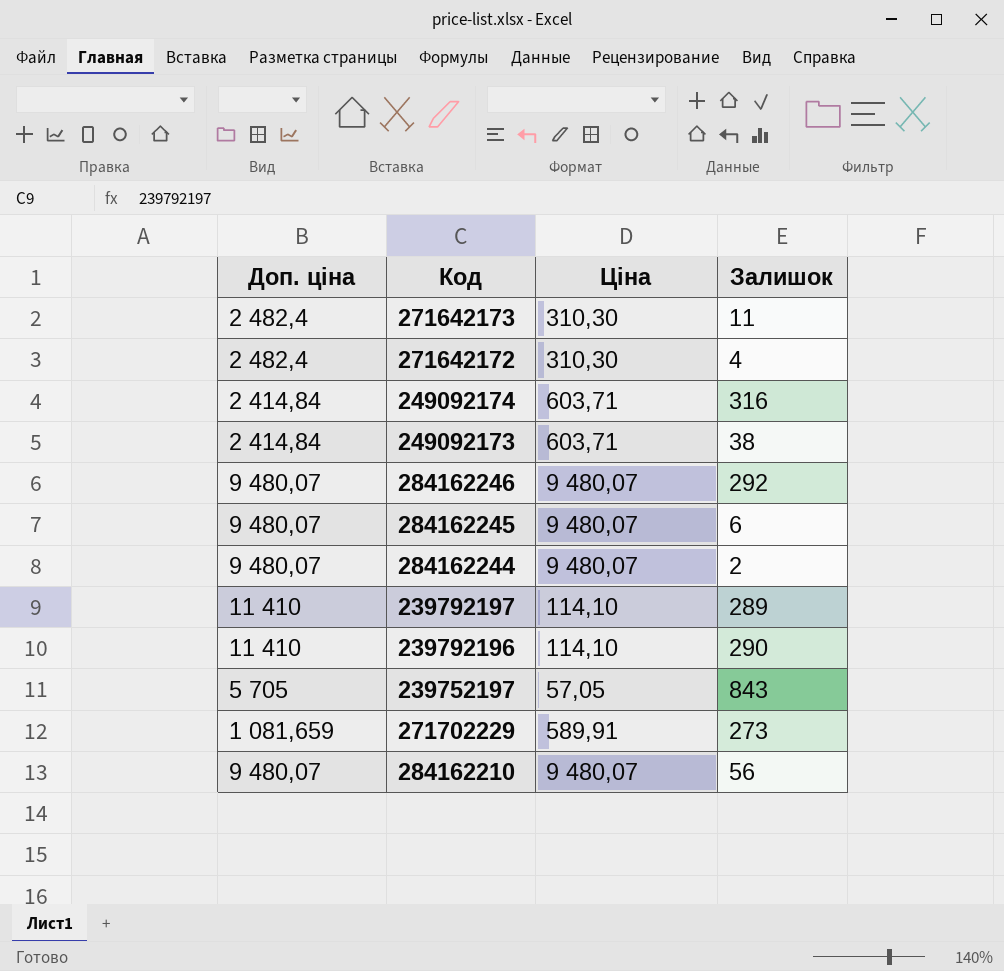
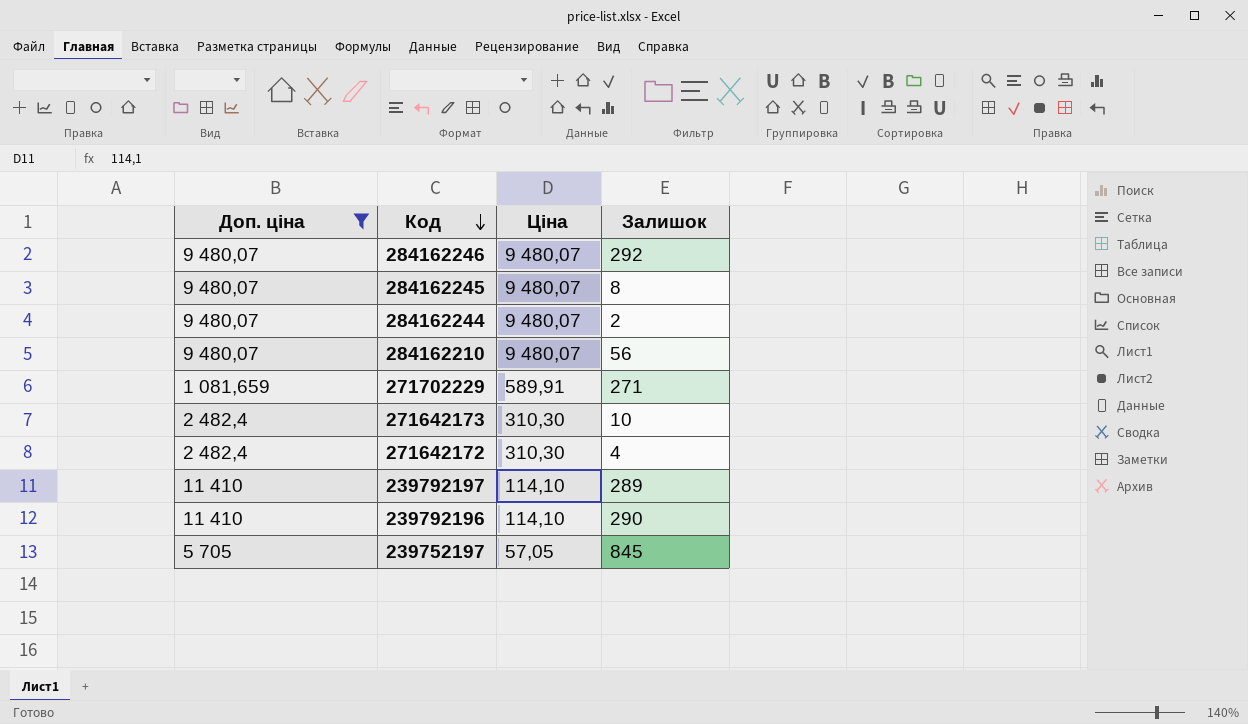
filter: none -> Доп. ціна != 2 414,84
row order: none -> Код descending
284162245 | Залишок: 6 -> 8
271702229 | Залишок: 273 -> 271
271642173 | Залишок: 11 -> 10
239752197 | Залишок: 843 -> 845

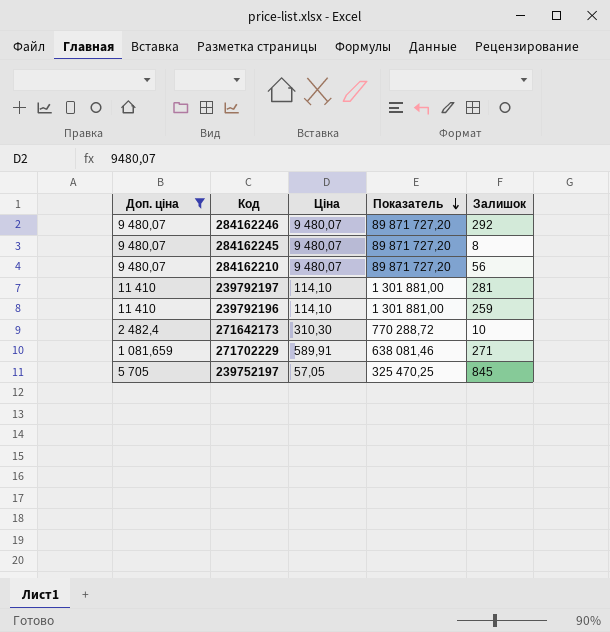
row order: Код descending -> Показатель descending
column Показатель | formula: none -> [Доп. ціна] * [Ціна]
row 284162244: 9 480,07 | 9 480,07 | 2 -> none
row 271642172: 2 482,4 | 310,30 | 4 -> none
239792197 | Залишок: 289 -> 281
239792196 | Залишок: 290 -> 259

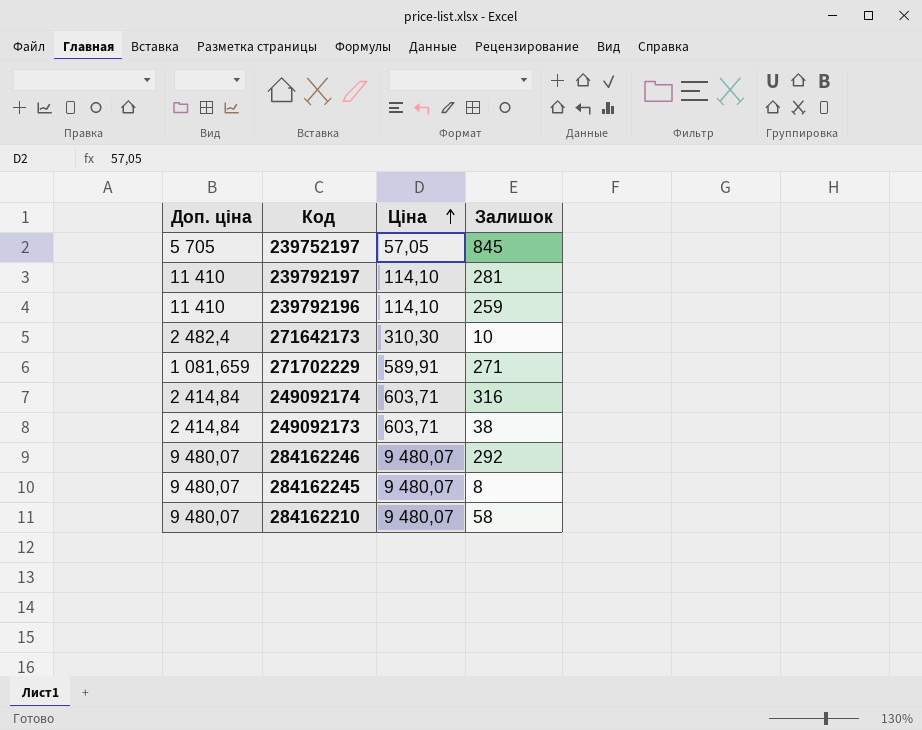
filter: Доп. ціна != 2 414,84 -> none
row order: Показатель descending -> Ціна ascending
column Показатель | formula: [Доп. ціна] * [Ціна] -> none
284162210 | Залишок: 56 -> 58

